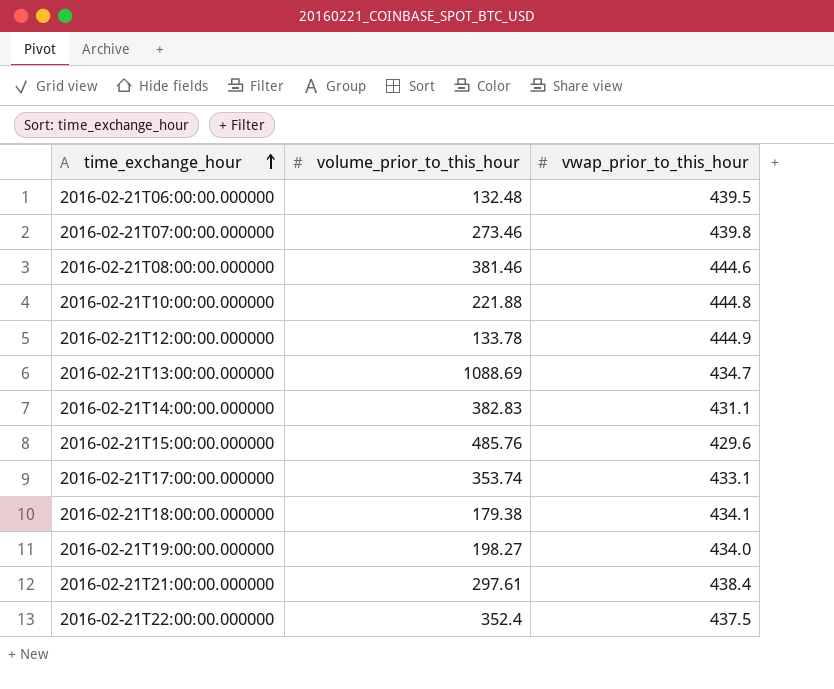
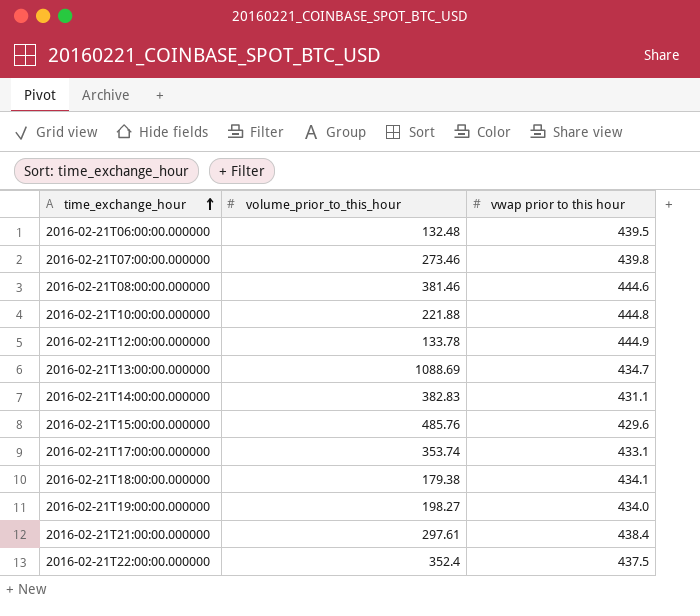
column name: vwap_prior_to_this_hour -> vwap prior to this hour

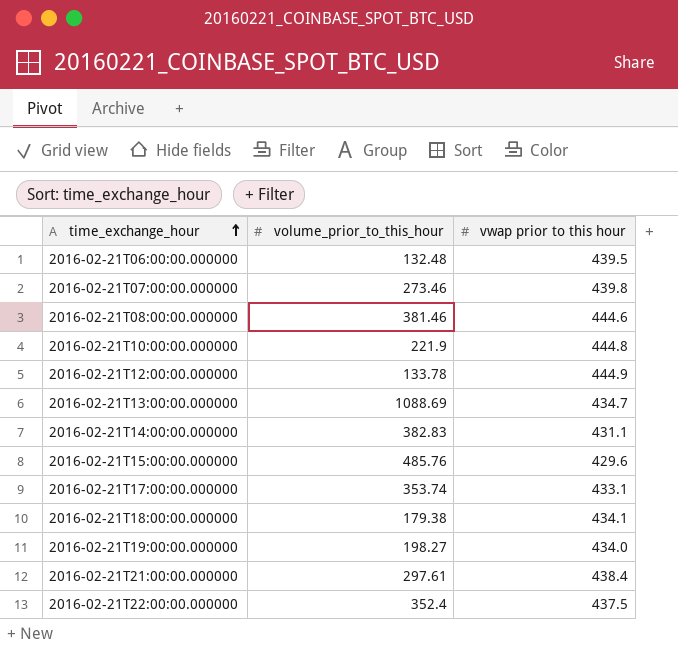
2016-02-21T10:00:00.000000 | volume_prior_to_this_hour: 221.88 -> 221.9

